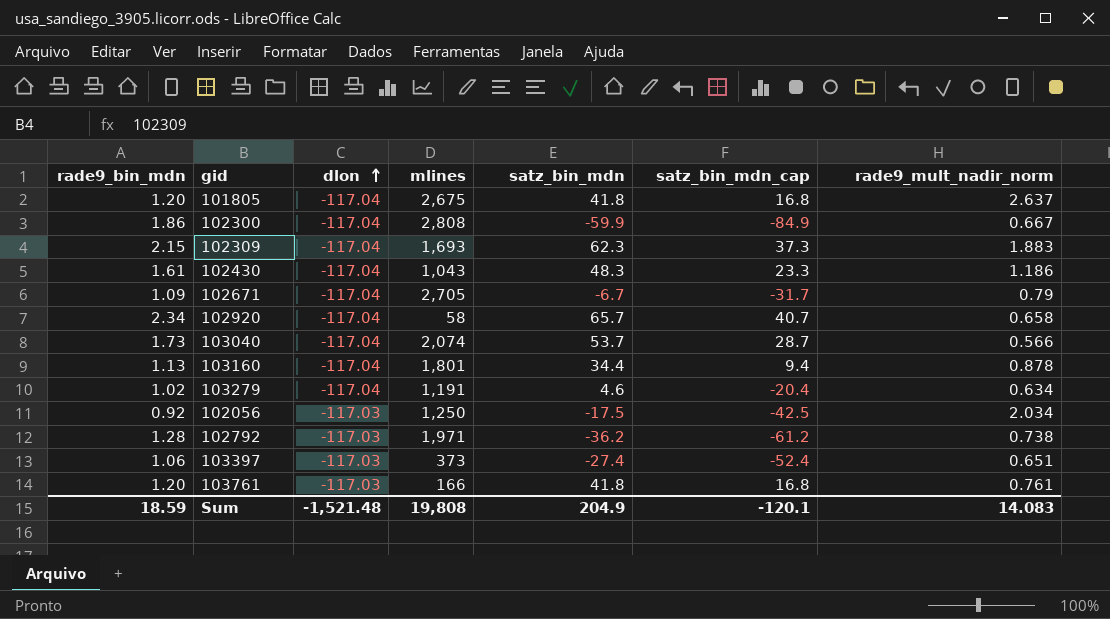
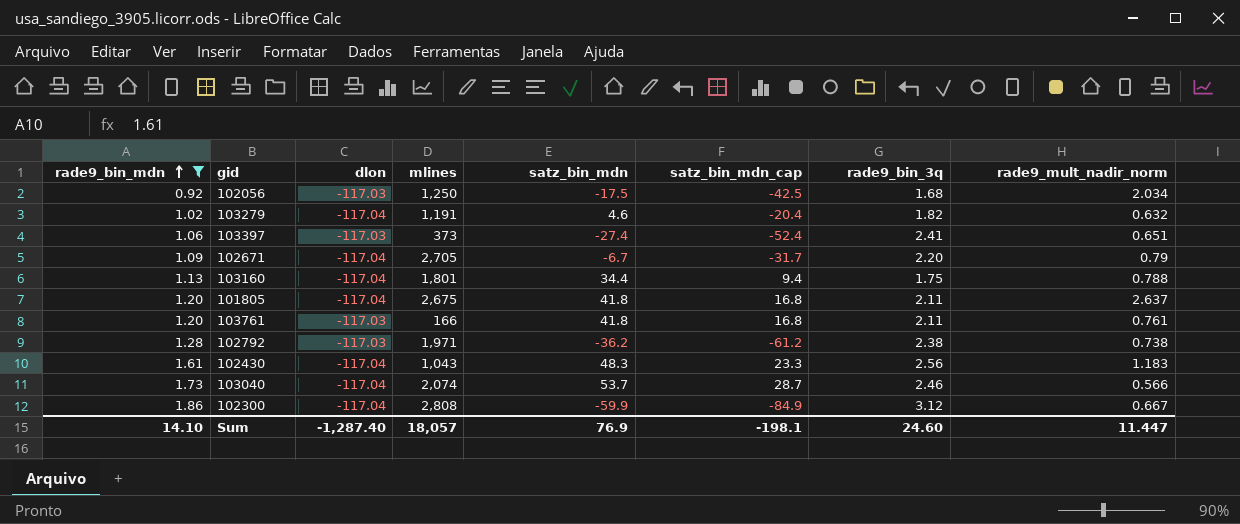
filter: none -> rade9_bin_mdn <= 1.86
row order: dlon ascending -> rade9_bin_mdn ascending
column rade9_bin_3q | position: none -> 7
103279 | rade9_mult_nadir_norm: 0.634 -> 0.632
103160 | rade9_mult_nadir_norm: 0.878 -> 0.788
102430 | rade9_mult_nadir_norm: 1.186 -> 1.183
Sum | rade9_bin_mdn: 18.59 -> 14.10
Sum | dlon: -1,521.48 -> -1,287.40
Sum | mlines: 19,808 -> 18,057
Sum | satz_bin_mdn: 204.9 -> 76.9
Sum | satz_bin_mdn_cap: -120.1 -> -198.1
Sum | rade9_mult_nadir_norm: 14.083 -> 11.447

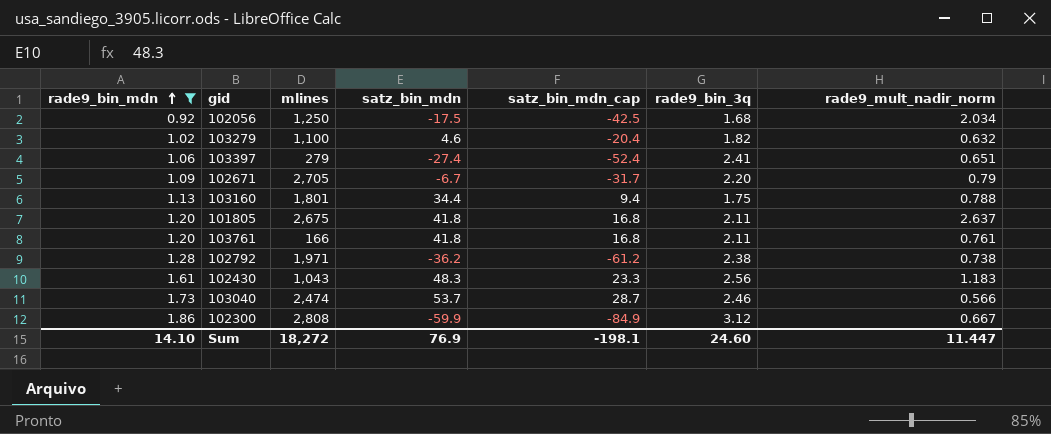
column dlon | position: 3 -> none
103279 | mlines: 1,191 -> 1,100
103397 | mlines: 373 -> 279
103040 | mlines: 2,074 -> 2,474
Sum | mlines: 18,057 -> 18,272

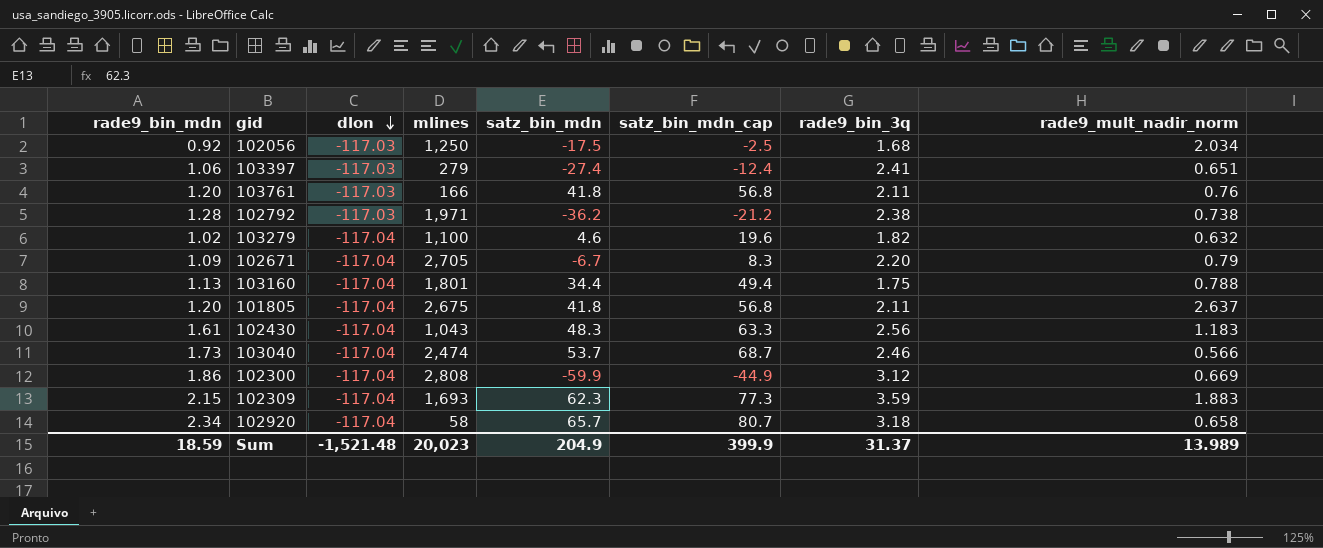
filter: rade9_bin_mdn <= 1.86 -> none
row order: rade9_bin_mdn ascending -> dlon descending
column dlon | position: none -> 3
column satz_bin_mdn_cap | formula: [satz_bin_mdn] - 25 -> [satz_bin_mdn] + 15
103761 | rade9_mult_nadir_norm: 0.761 -> 0.76
102300 | rade9_mult_nadir_norm: 0.667 -> 0.669
Sum | rade9_bin_mdn: 14.10 -> 18.59
Sum | mlines: 18,272 -> 20,023
Sum | satz_bin_mdn: 76.9 -> 204.9
Sum | satz_bin_mdn_cap: -198.1 -> 399.9
Sum | rade9_bin_3q: 24.60 -> 31.37
Sum | rade9_mult_nadir_norm: 11.447 -> 13.989

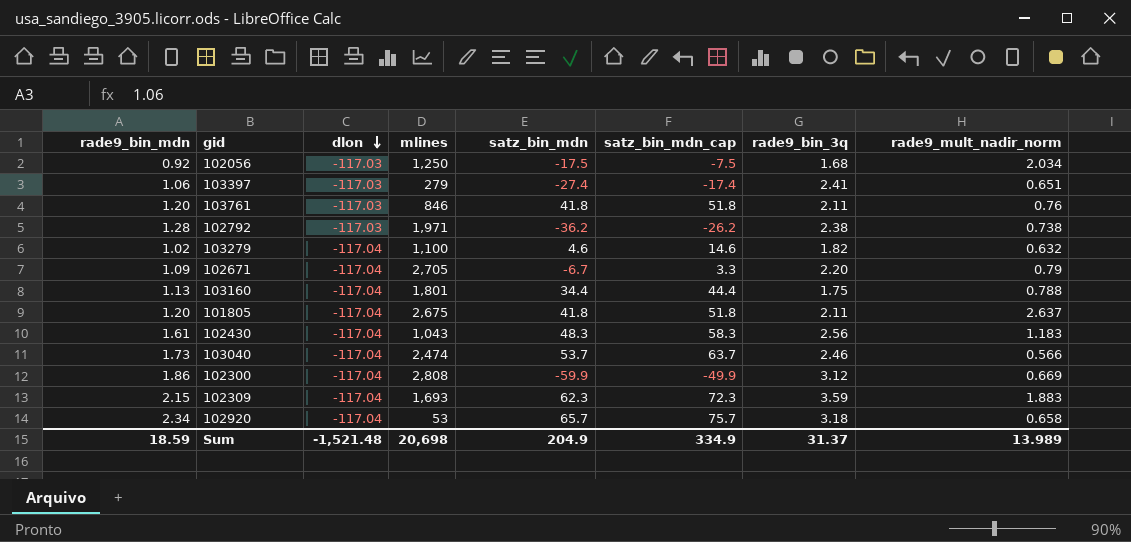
column satz_bin_mdn_cap | formula: [satz_bin_mdn] + 15 -> [satz_bin_mdn] + 10
103761 | mlines: 166 -> 846
102920 | mlines: 58 -> 53
Sum | mlines: 20,023 -> 20,698
Sum | satz_bin_mdn_cap: 399.9 -> 334.9

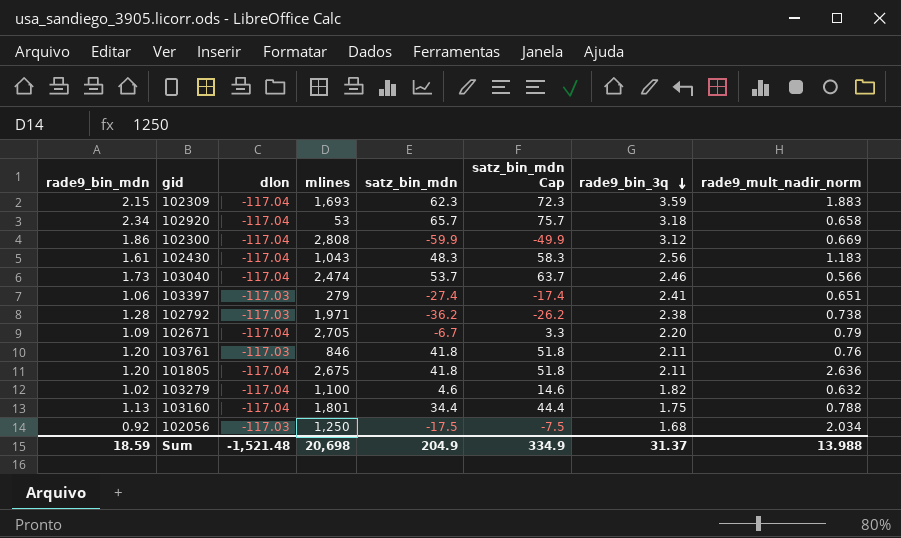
row order: dlon descending -> rade9_bin_3q descending
column name: satz_bin_mdn_cap -> satz_bin_mdn Cap
101805 | rade9_mult_nadir_norm: 2.637 -> 2.636
Sum | rade9_mult_nadir_norm: 13.989 -> 13.988

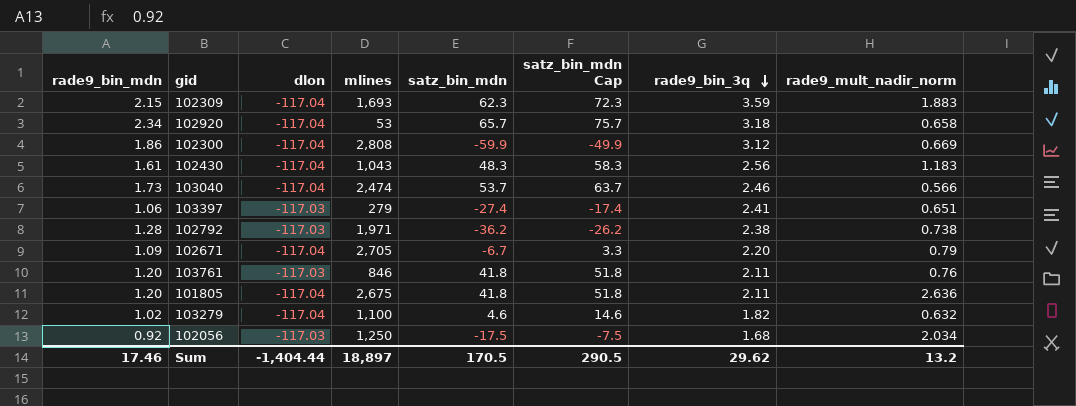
row 103160: 1.13 | -117.04 | 1,801 | 34.4 | 44.4 | 1.75 | 0.788 -> none
Sum | rade9_bin_mdn: 18.59 -> 17.46
Sum | dlon: -1,521.48 -> -1,404.44
Sum | mlines: 20,698 -> 18,897
Sum | satz_bin_mdn: 204.9 -> 170.5
Sum | satz_bin_mdn Cap: 334.9 -> 290.5
Sum | rade9_bin_3q: 31.37 -> 29.62
Sum | rade9_mult_nadir_norm: 13.988 -> 13.2

